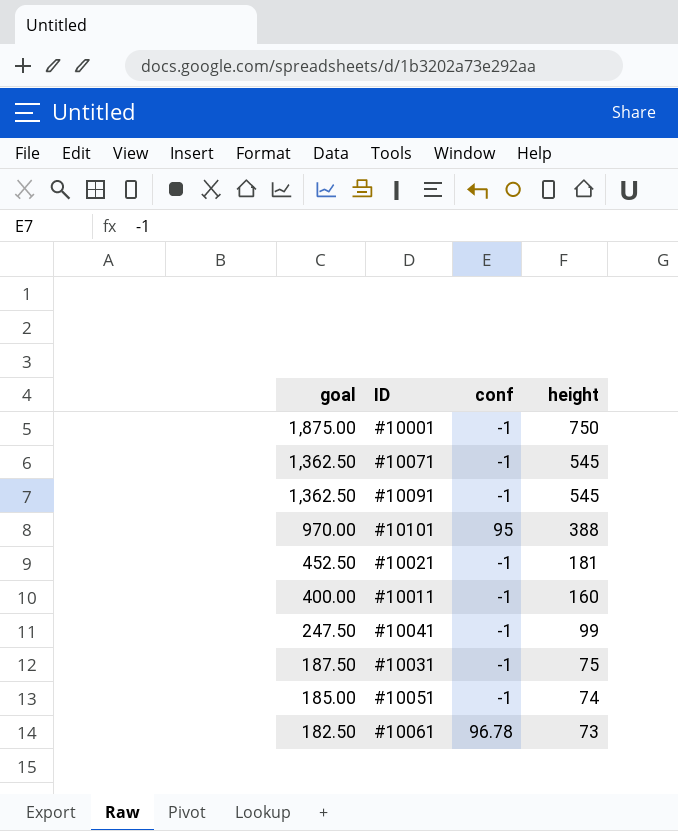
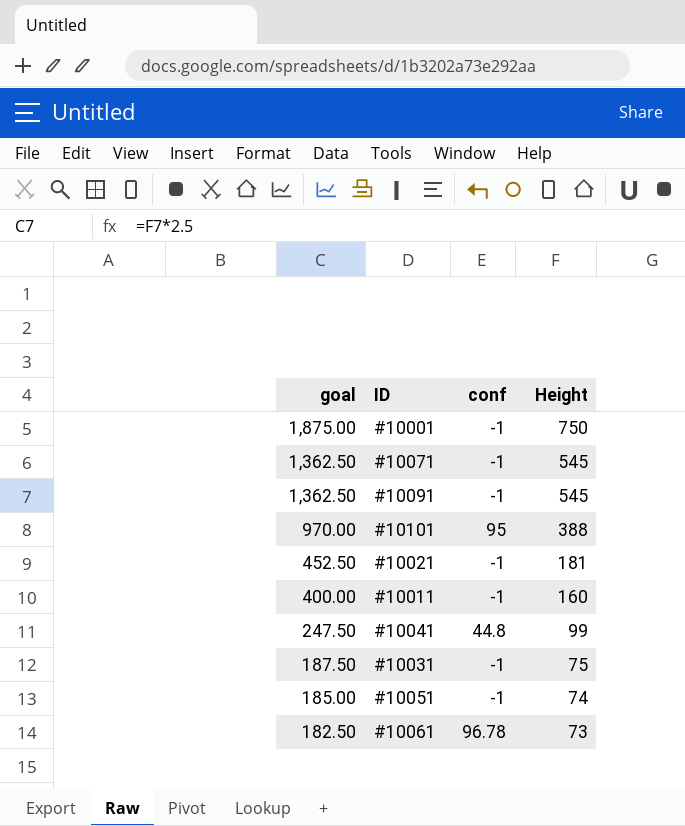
column name: height -> Height
#10041 | conf: -1 -> 44.8

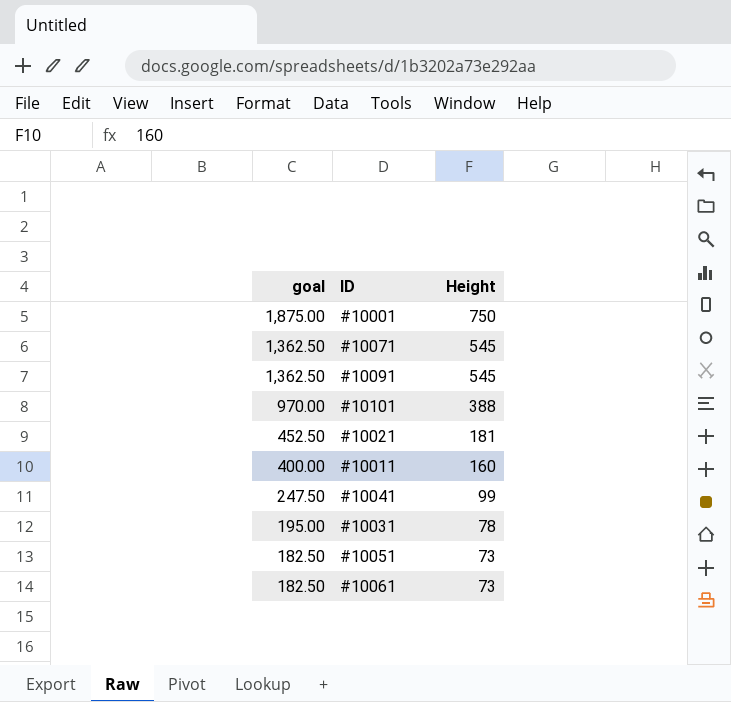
column conf | position: 3 -> none
#10031 | goal: 187.50 -> 195.00
#10031 | Height: 75 -> 78
#10051 | goal: 185.00 -> 182.50
#10051 | Height: 74 -> 73

